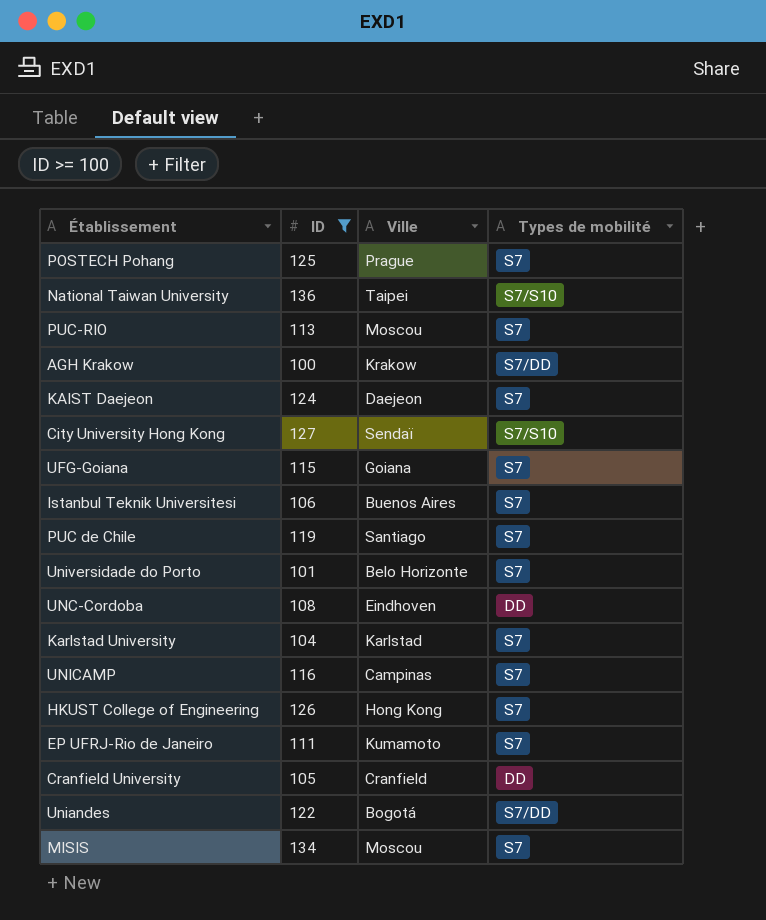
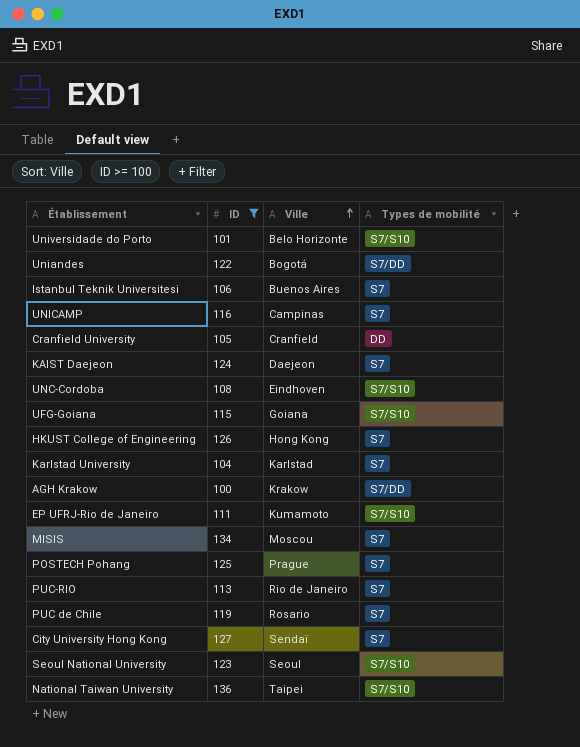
row order: none -> Ville ascending
Universidade do Porto | Types de mobilité: S7 -> S7/S10
UNC-Cordoba | Types de mobilité: DD -> S7/S10
UFG-Goiana | Types de mobilité: S7 -> S7/S10
EP UFRJ-Rio de Janeiro | Types de mobilité: S7 -> S7/S10
PUC-RIO | Ville: Moscou -> Rio de Janeiro
PUC de Chile | Ville: Santiago -> Rosario
City University Hong Kong | Types de mobilité: S7/S10 -> S7
row Seoul National University: none -> 123 | Seoul | S7/S10

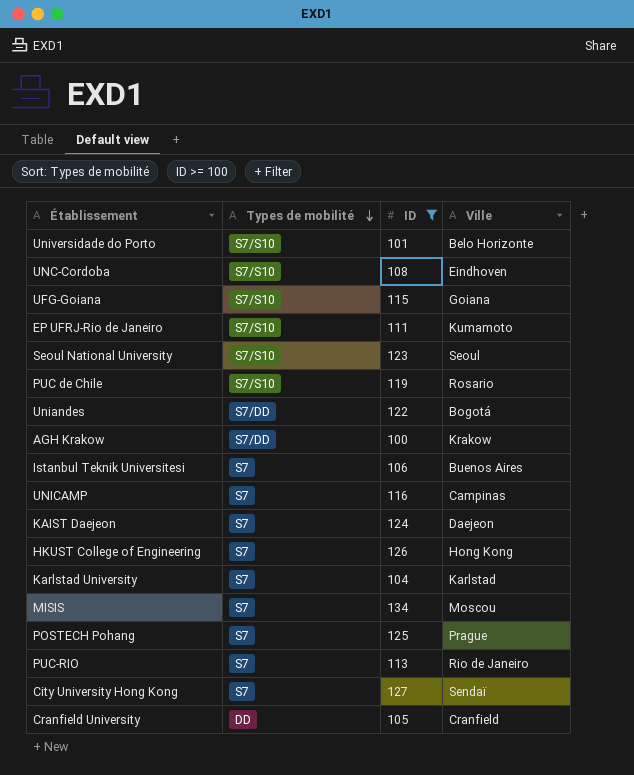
row order: Ville ascending -> Types de mobilité descending
column Types de mobilité | position: 4 -> 2
row National Taiwan University: 136 | Taipei | S7/S10 -> none
PUC de Chile | Types de mobilité: S7 -> S7/S10

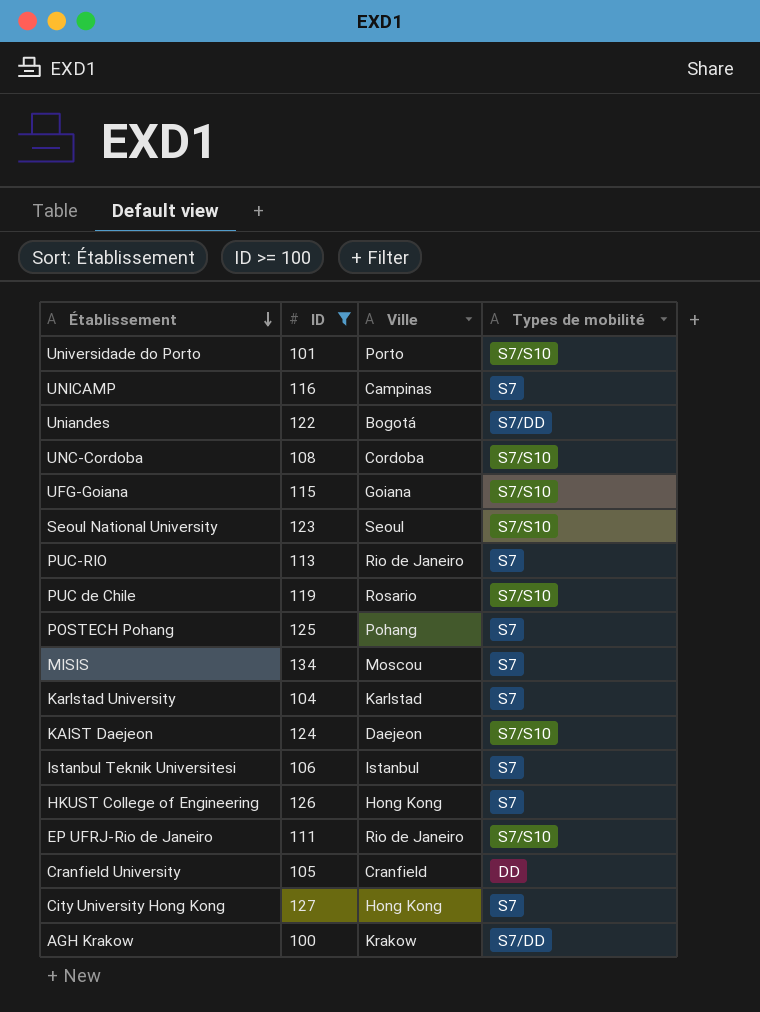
row order: Types de mobilité descending -> Établissement descending
column Types de mobilité | position: 2 -> 4
Universidade do Porto | Ville: Belo Horizonte -> Porto
UNC-Cordoba | Ville: Eindhoven -> Cordoba
POSTECH Pohang | Ville: Prague -> Pohang
KAIST Daejeon | Types de mobilité: S7 -> S7/S10
Istanbul Teknik Universitesi | Ville: Buenos Aires -> Istanbul
EP UFRJ-Rio de Janeiro | Ville: Kumamoto -> Rio de Janeiro
City University Hong Kong | Ville: Sendaï -> Hong Kong

